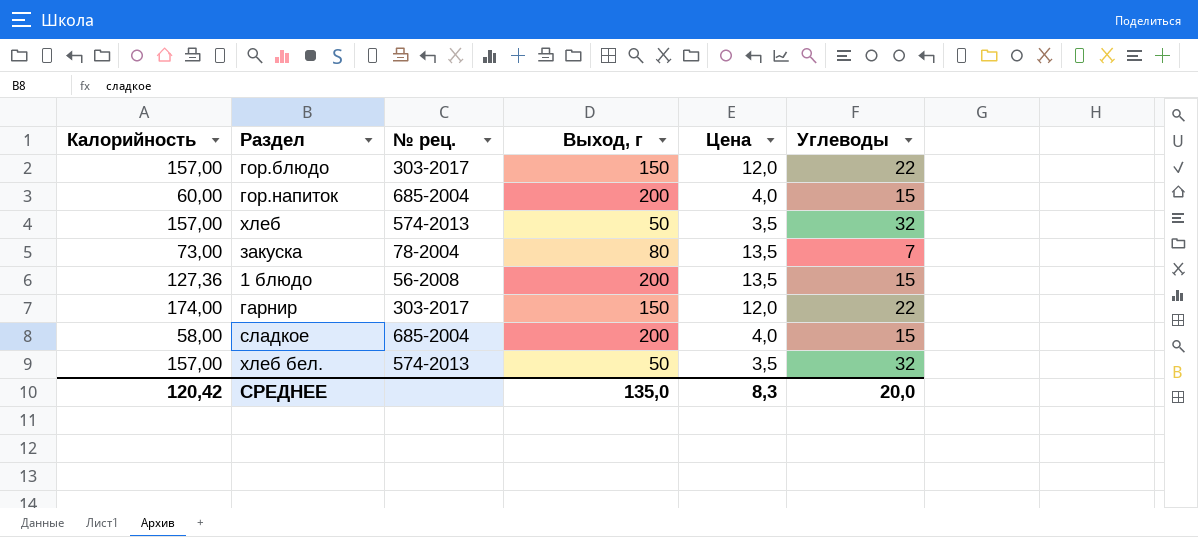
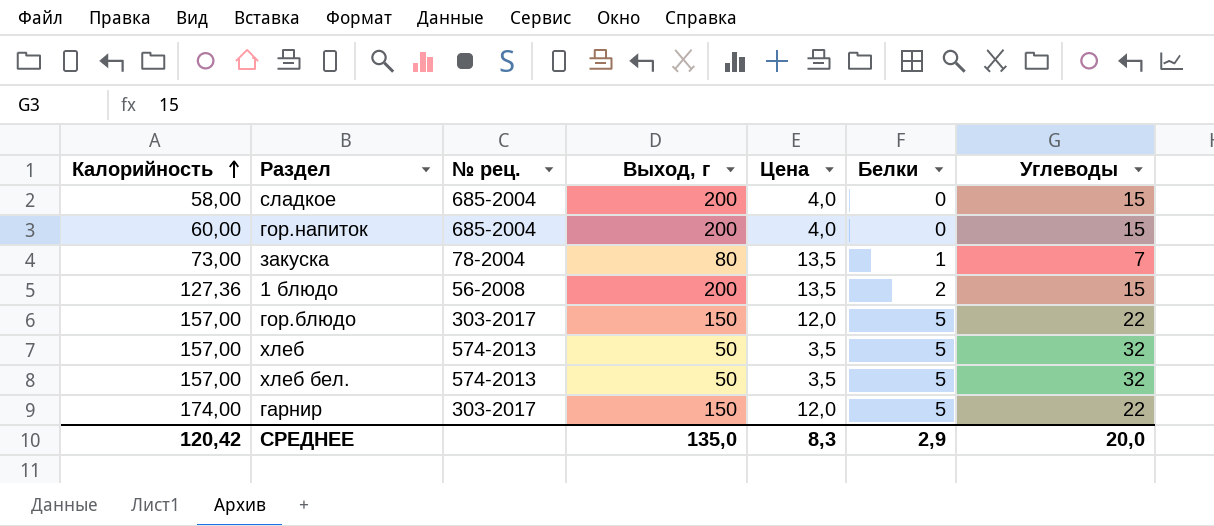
row order: none -> Калорийность ascending
column Белки | position: none -> 6

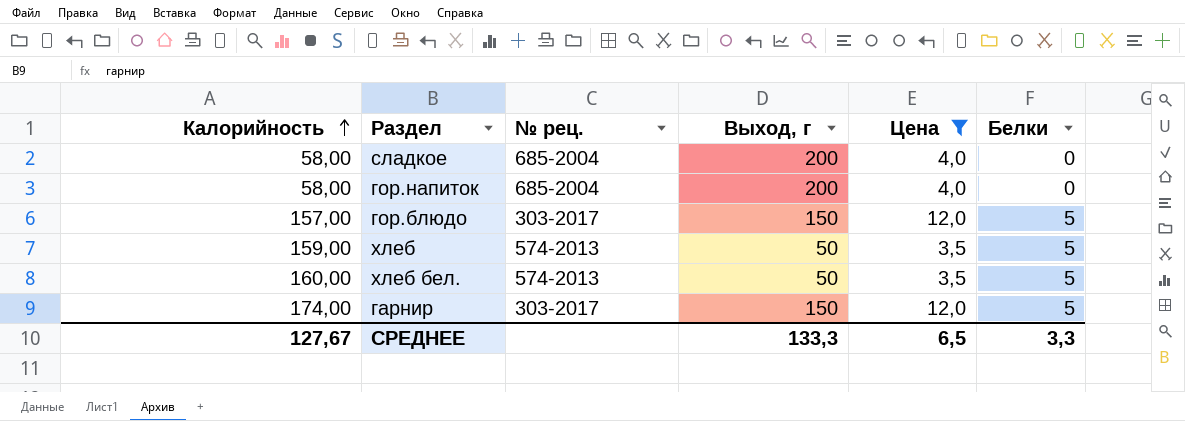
filter: none -> Цена != 13,5
column Углеводы | position: 7 -> none
гор.напиток | Калорийность: 60,00 -> 58,00
хлеб | Калорийность: 157,00 -> 159,00
хлеб бел. | Калорийность: 157,00 -> 160,00
СРЕДНЕЕ | Калорийность: 120,42 -> 127,67
СРЕДНЕЕ | Выход, г: 135,0 -> 133,3
СРЕДНЕЕ | Цена: 8,3 -> 6,5
СРЕДНЕЕ | Белки: 2,9 -> 3,3

